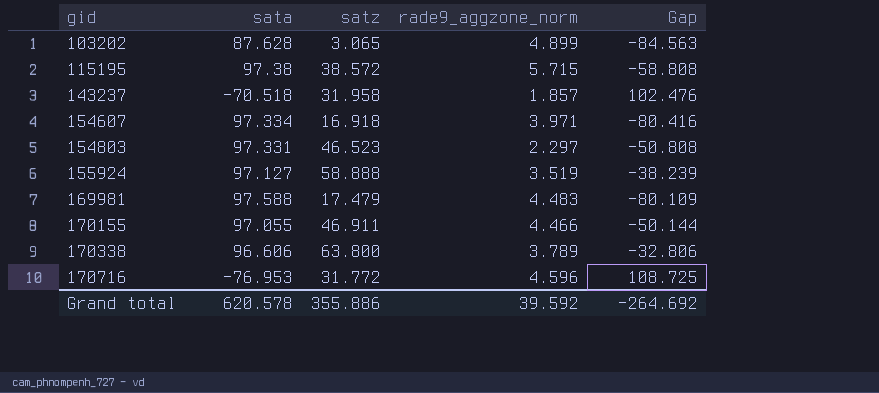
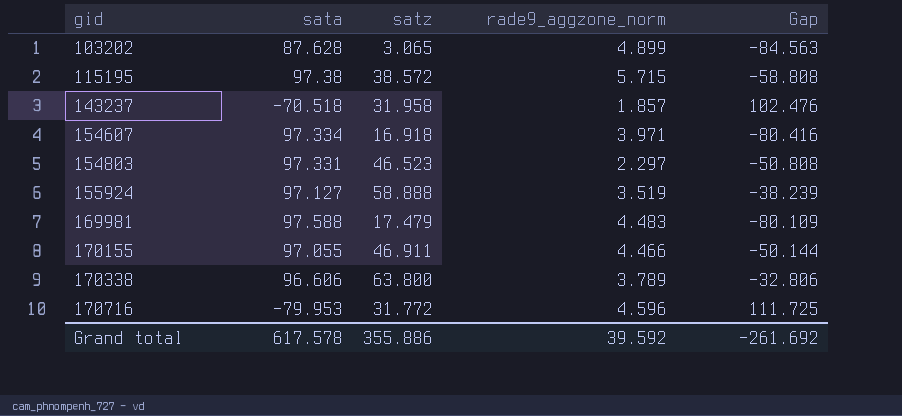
170716 | sata: -76.953 -> -79.953
170716 | Gap: 108.725 -> 111.725
Grand total | sata: 620.578 -> 617.578
Grand total | Gap: -264.692 -> -261.692

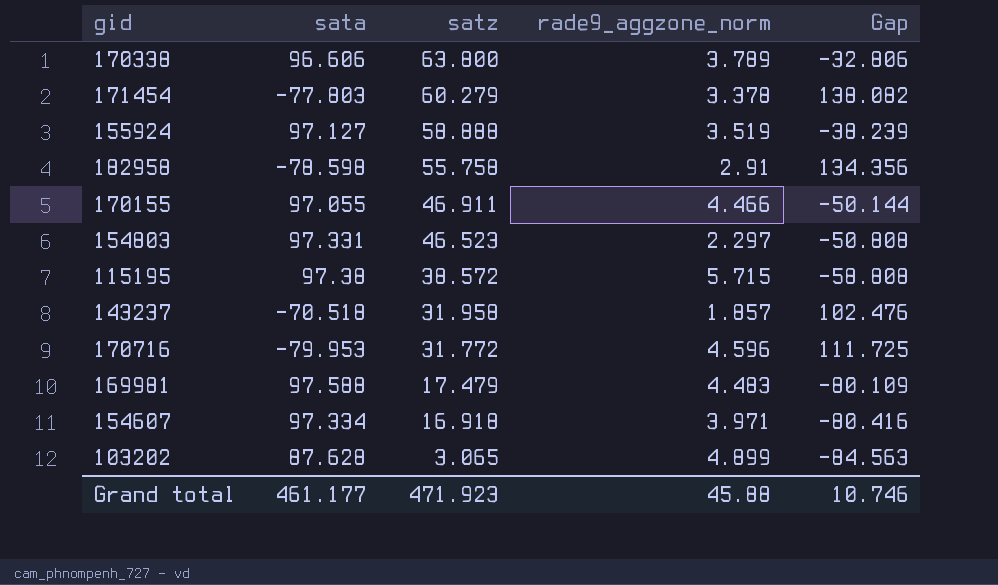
row order: gid ascending -> satz descending
row 171454: none -> -77.803 | 60.279 | 3.378 | 138.082
row 182958: none -> -78.598 | 55.758 | 2.91 | 134.356
Grand total | sata: 617.578 -> 461.177
Grand total | satz: 355.886 -> 471.923
Grand total | rade9_aggzone_norm: 39.592 -> 45.88
Grand total | Gap: -261.692 -> 10.746

